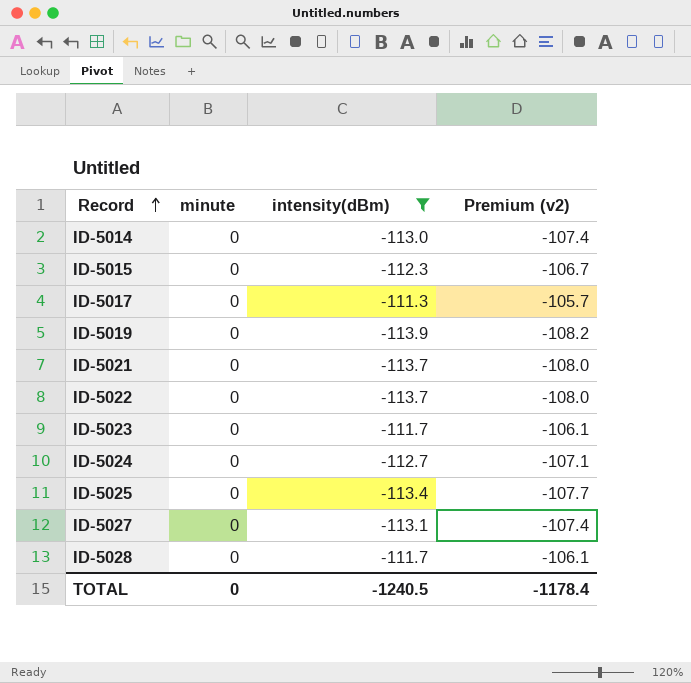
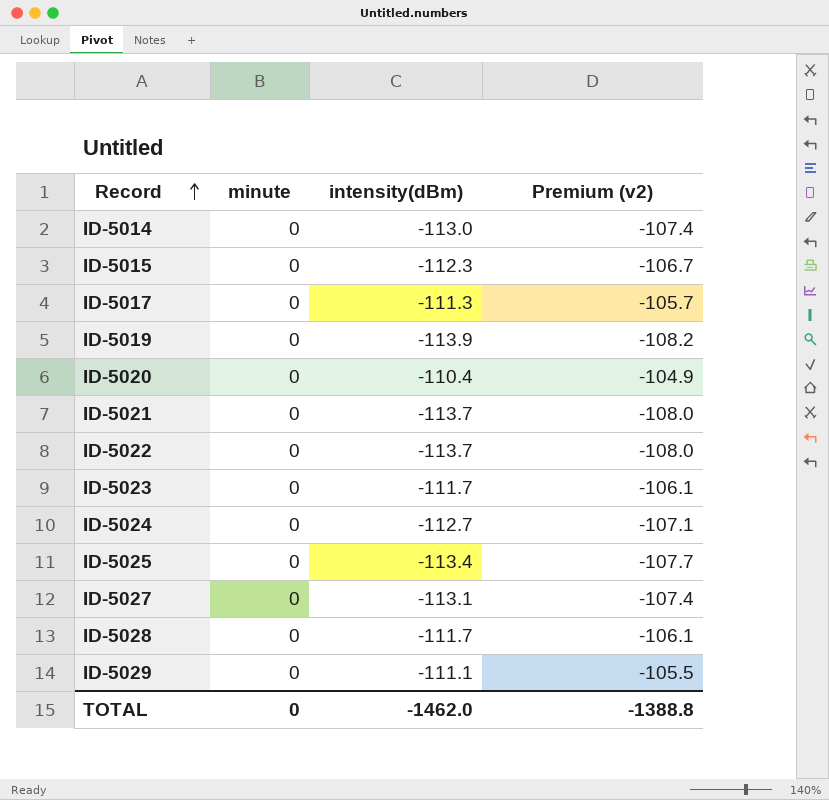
filter: intensity(dBm) <= -111.3 -> none
TOTAL | intensity(dBm): -1240.5 -> -1462.0
TOTAL | Premium (v2): -1178.4 -> -1388.8

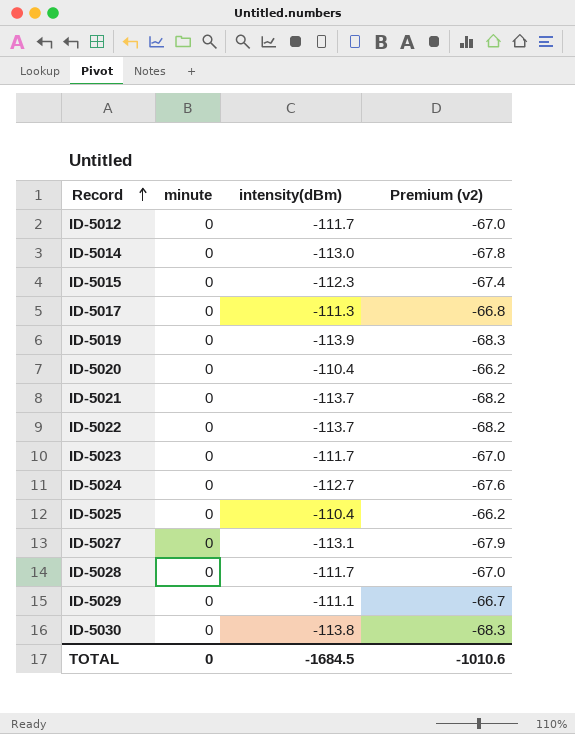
column Premium (v2) | formula: [intensity(dBm)] * 0.95 -> [intensity(dBm)] * 0.6
row ID-5012: none -> 0 | -111.7 | -67.0
ID-5025 | intensity(dBm): -113.4 -> -110.4
row ID-5030: none -> 0 | -113.8 | -68.3
TOTAL | intensity(dBm): -1462.0 -> -1684.5
TOTAL | Premium (v2): -1388.8 -> -1010.6

